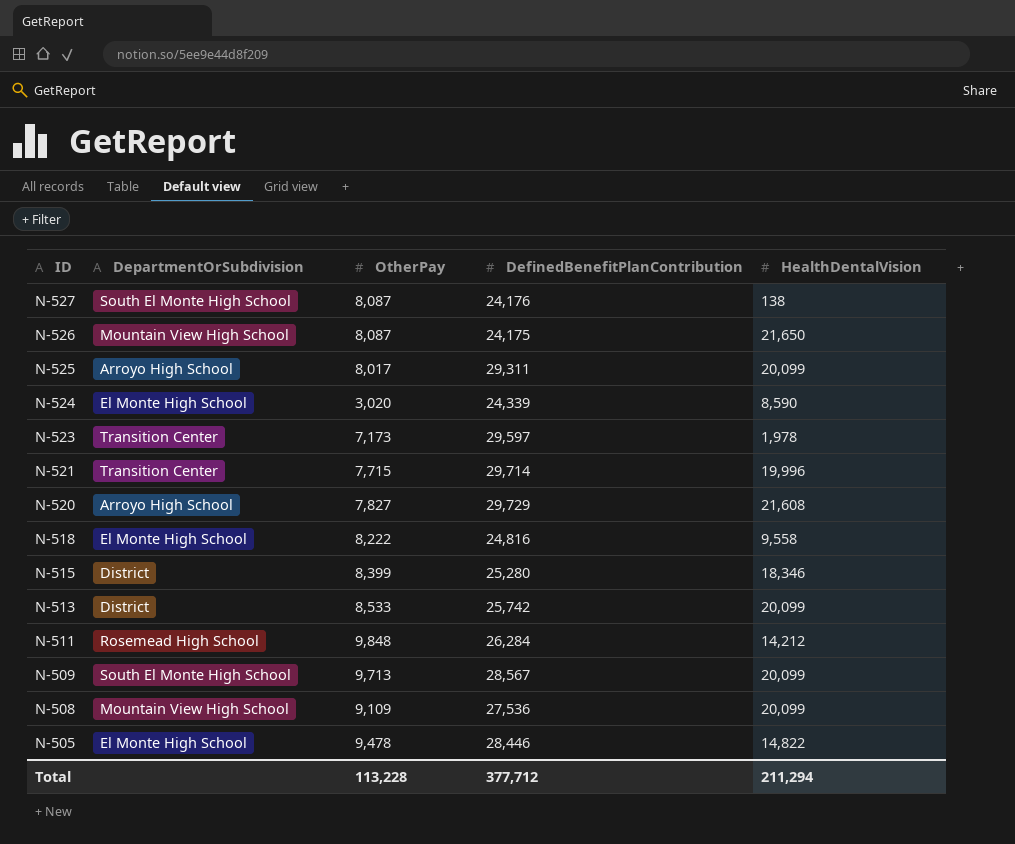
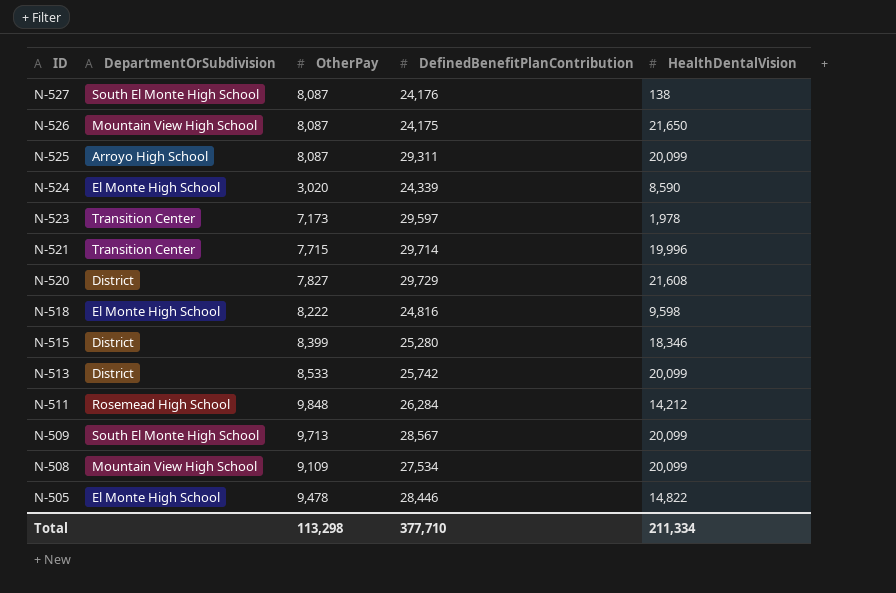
N-525 | OtherPay: 8,017 -> 8,087
N-520 | DepartmentOrSubdivision: Arroyo High School -> District
N-518 | HealthDentalVision: 9,558 -> 9,598
N-508 | DefinedBenefitPlanContribution: 27,536 -> 27,534
Total | OtherPay: 113,228 -> 113,298
Total | DefinedBenefitPlanContribution: 377,712 -> 377,710
Total | HealthDentalVision: 211,294 -> 211,334

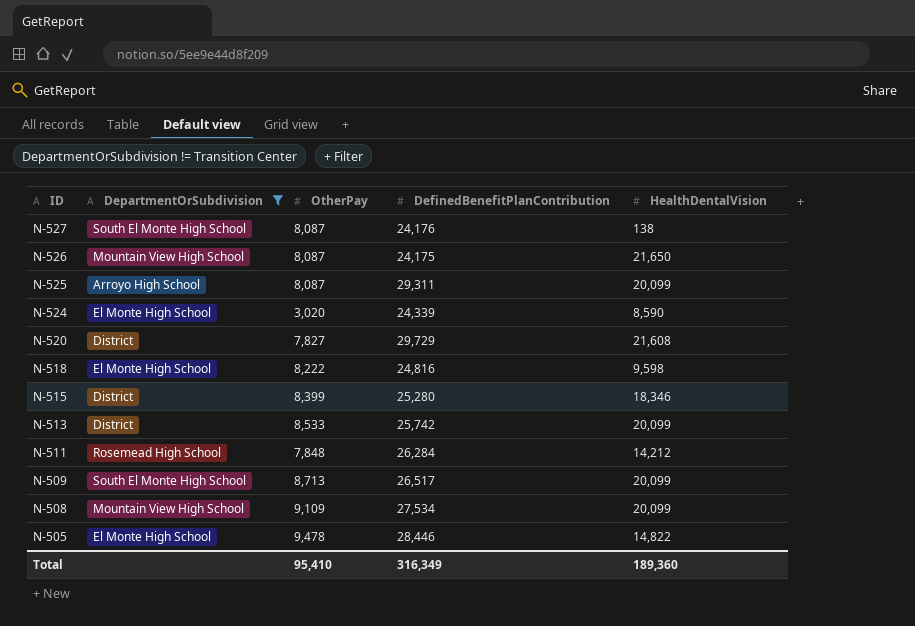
filter: none -> DepartmentOrSubdivision != Transition Center
N-511 | OtherPay: 9,848 -> 7,848
N-509 | OtherPay: 9,713 -> 8,713
N-509 | DefinedBenefitPlanContribution: 28,567 -> 26,517
Total | OtherPay: 113,298 -> 95,410
Total | DefinedBenefitPlanContribution: 377,710 -> 316,349
Total | HealthDentalVision: 211,334 -> 189,360

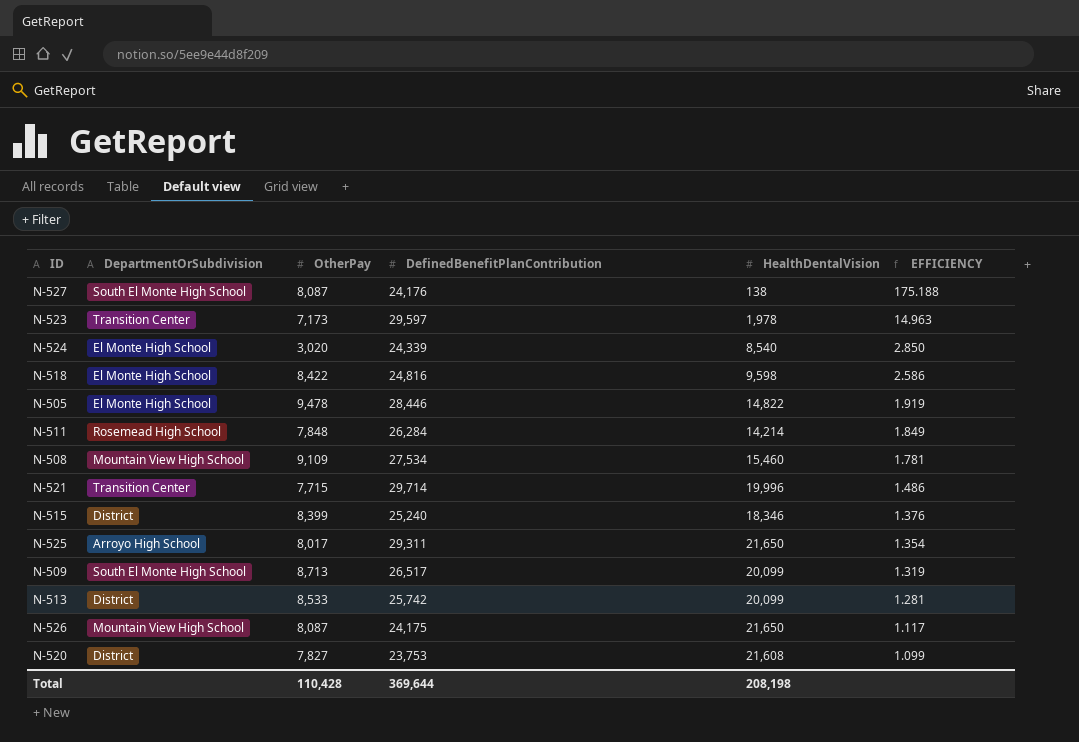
filter: DepartmentOrSubdivision != Transition Center -> none
row order: ID descending -> EFFICIENCY descending
column EFFICIENCY | formula: none -> [DefinedBenefitPlanContribution] / [HealthDentalVision]
N-524 | HealthDentalVision: 8,590 -> 8,540
N-518 | OtherPay: 8,222 -> 8,422
N-511 | HealthDentalVision: 14,212 -> 14,214
N-508 | HealthDentalVision: 20,099 -> 15,460
N-515 | DefinedBenefitPlanContribution: 25,280 -> 25,240
N-525 | OtherPay: 8,087 -> 8,017
N-525 | HealthDentalVision: 20,099 -> 21,650
N-520 | DefinedBenefitPlanContribution: 29,729 -> 23,753
Total | OtherPay: 95,410 -> 110,428
Total | DefinedBenefitPlanContribution: 316,349 -> 369,644
Total | HealthDentalVision: 189,360 -> 208,198

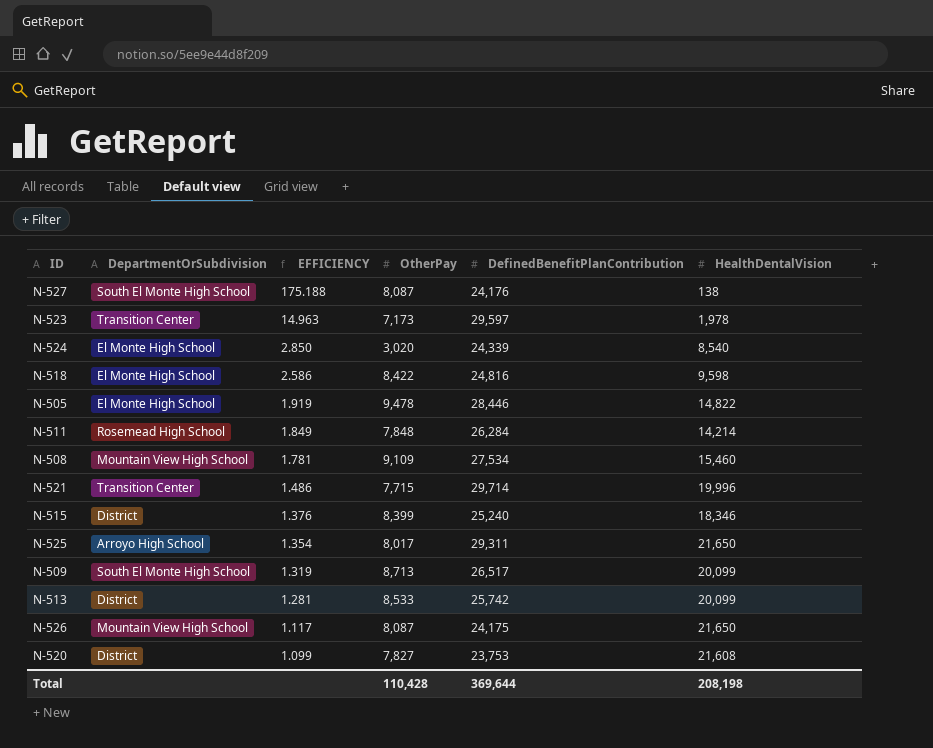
column EFFICIENCY | position: 6 -> 3

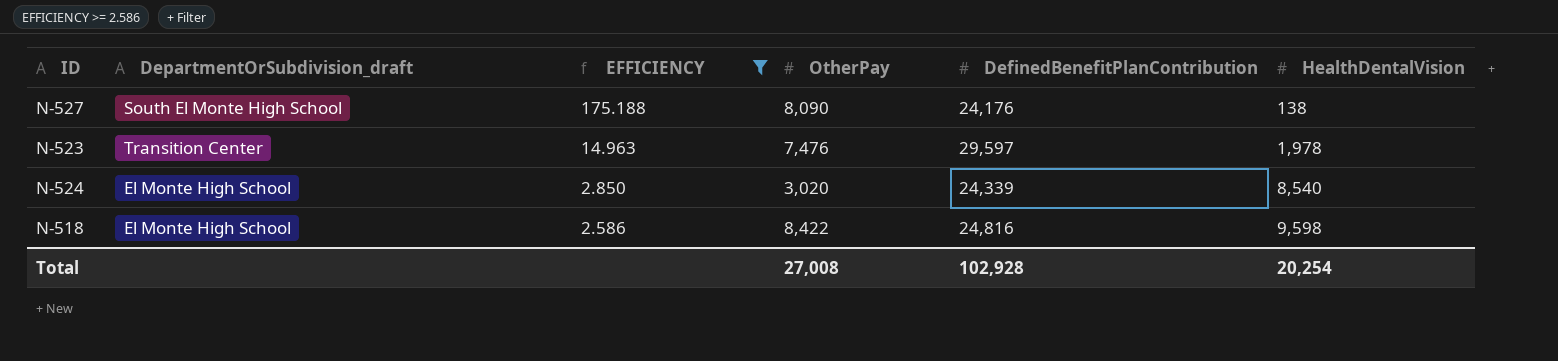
filter: none -> EFFICIENCY >= 2.586
column name: DepartmentOrSubdivision -> DepartmentOrSubdivision_draft
N-527 | OtherPay: 8,087 -> 8,090
N-523 | OtherPay: 7,173 -> 7,476
Total | OtherPay: 110,428 -> 27,008
Total | DefinedBenefitPlanContribution: 369,644 -> 102,928
Total | HealthDentalVision: 208,198 -> 20,254

